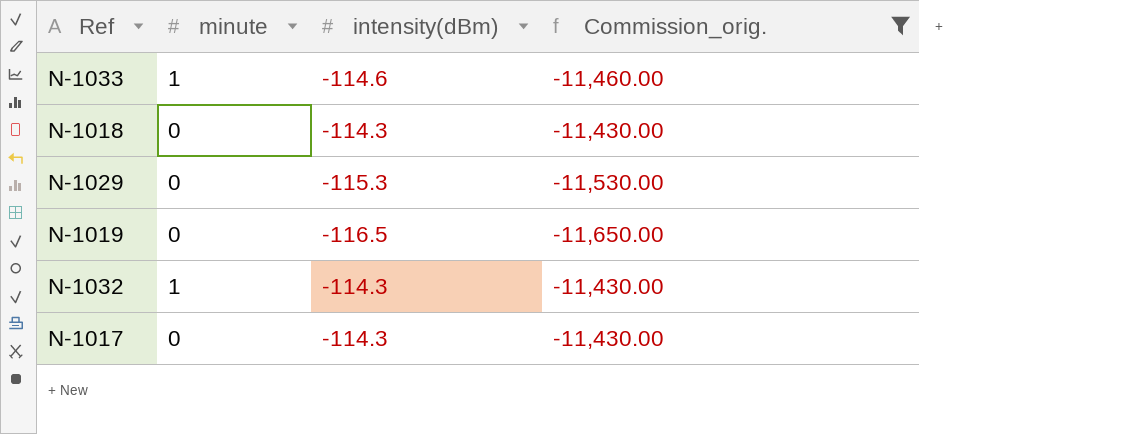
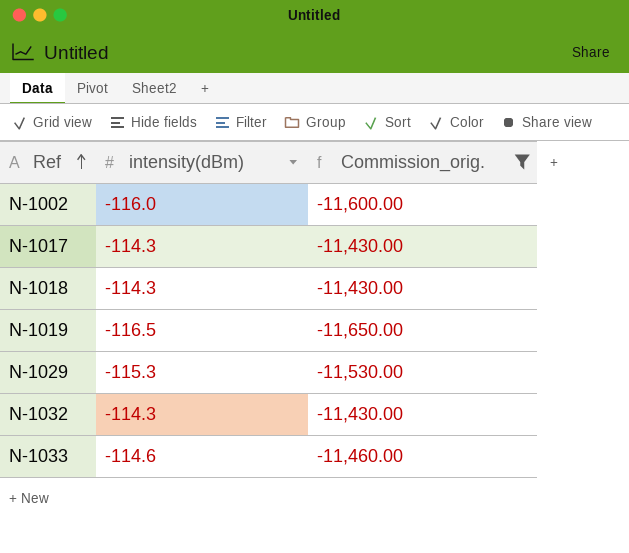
row order: none -> Ref ascending
column minute | position: 2 -> none
row N-1002: none -> -116.0 | -11,600.00

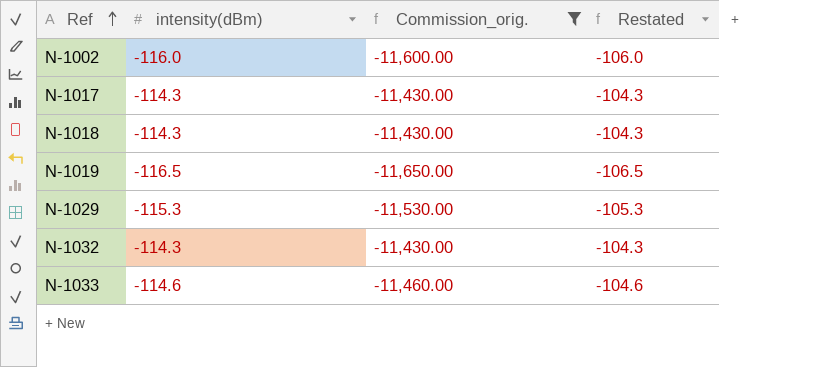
column Restated | formula: none -> [intensity(dBm)] + 10

